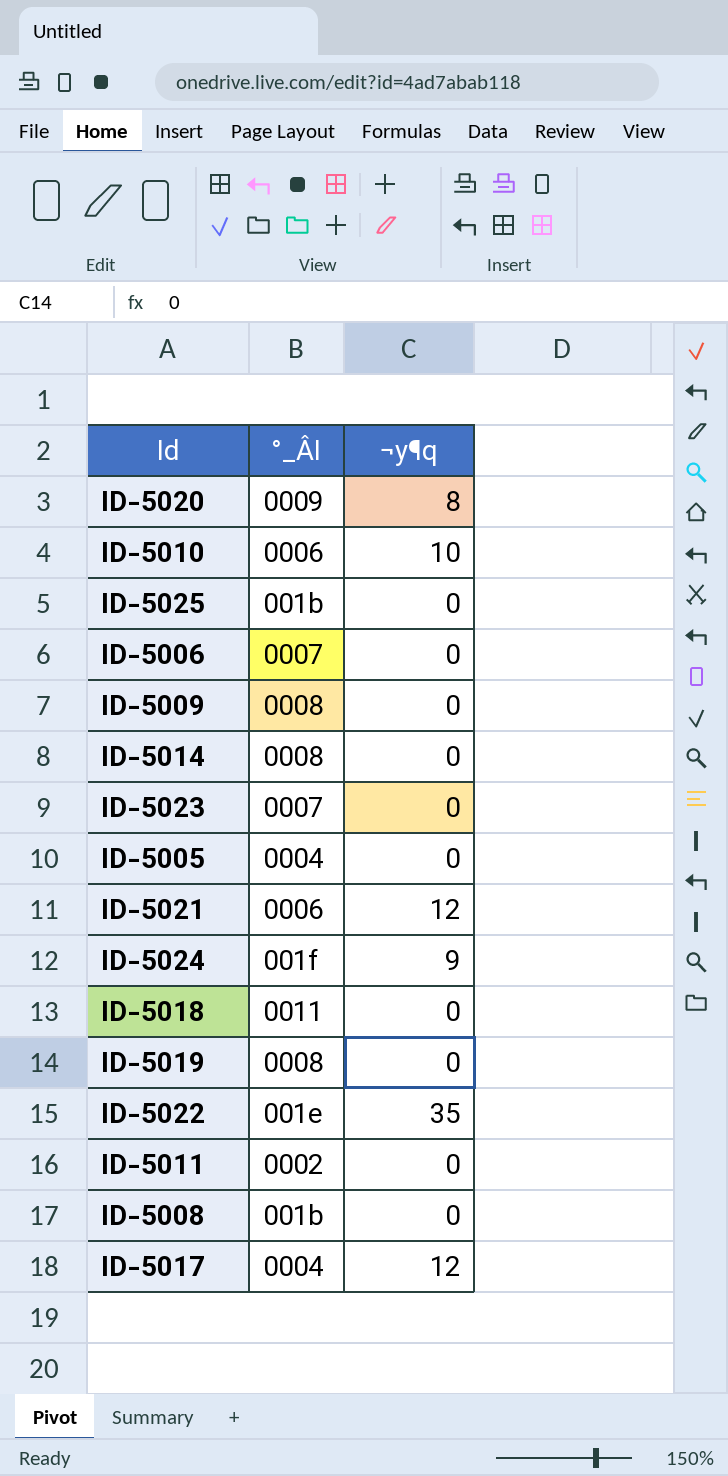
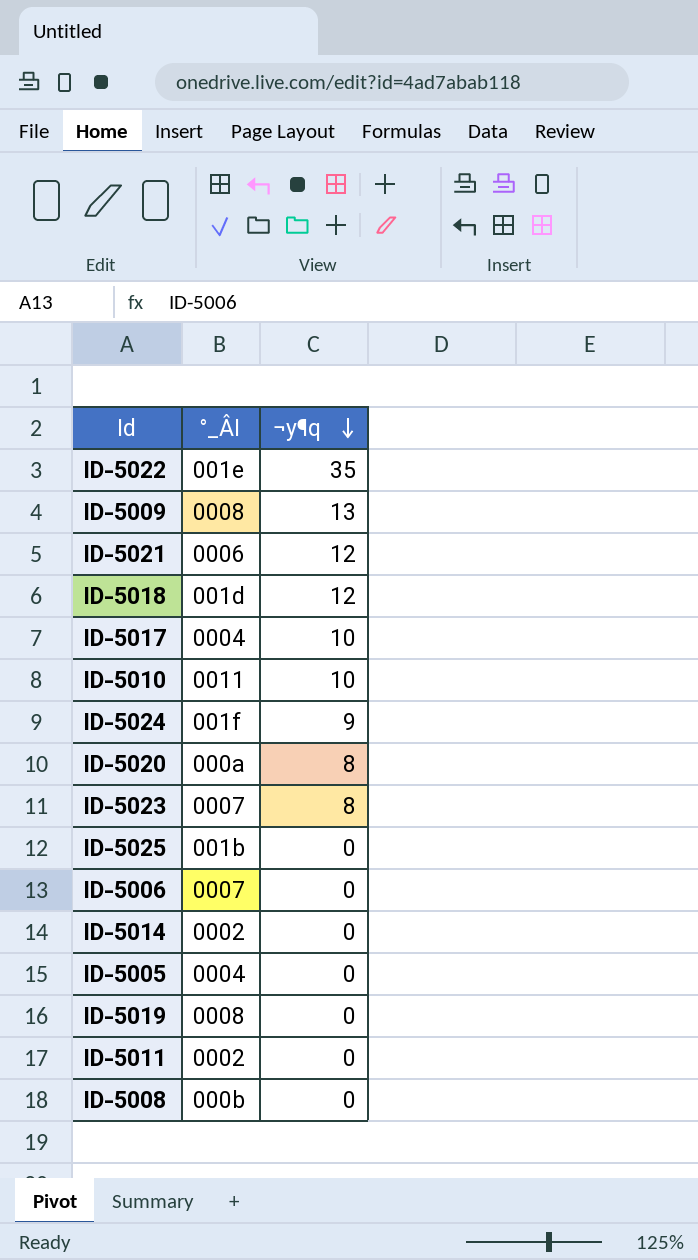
row order: none -> ¬y¶q descending
ID-5009 | ¬y¶q: 0 -> 13
ID-5018 | °_ÂI: 0011 -> 001d
ID-5018 | ¬y¶q: 0 -> 12
ID-5017 | ¬y¶q: 12 -> 10
ID-5010 | °_ÂI: 0006 -> 0011
ID-5020 | °_ÂI: 0009 -> 000a
ID-5023 | ¬y¶q: 0 -> 8
ID-5014 | °_ÂI: 0008 -> 0002
ID-5008 | °_ÂI: 001b -> 000b

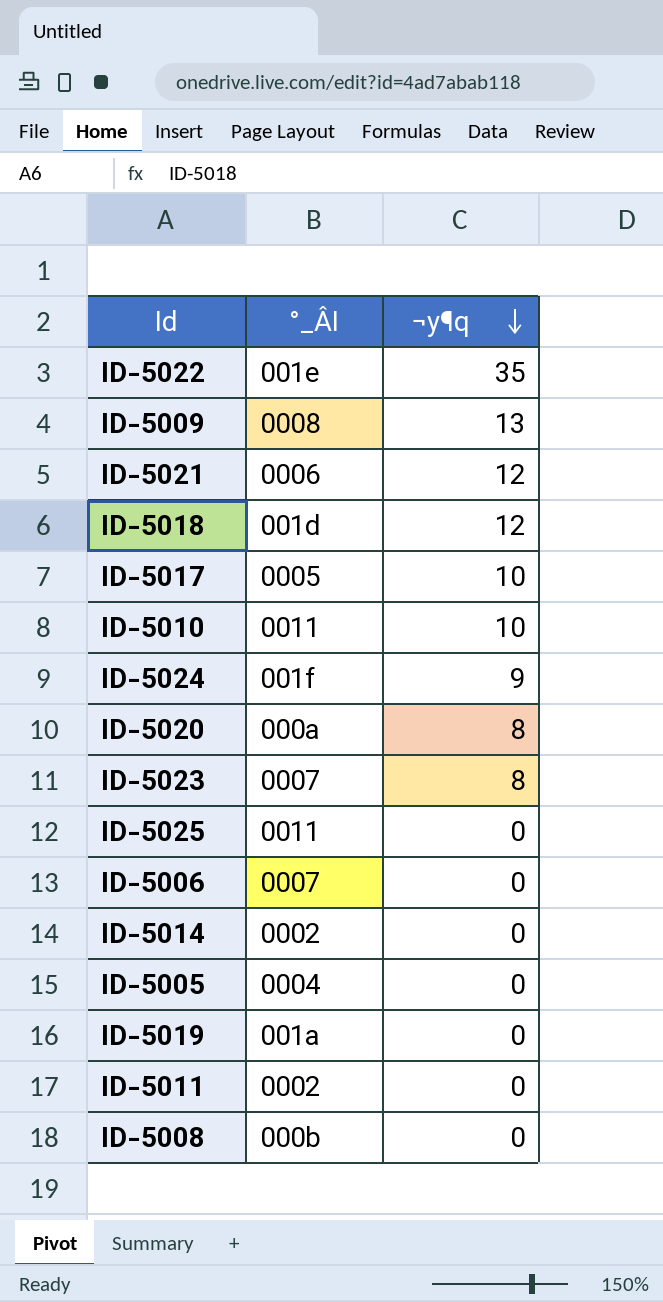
ID-5017 | °_ÂI: 0004 -> 0005
ID-5025 | °_ÂI: 001b -> 0011
ID-5019 | °_ÂI: 0008 -> 001a

